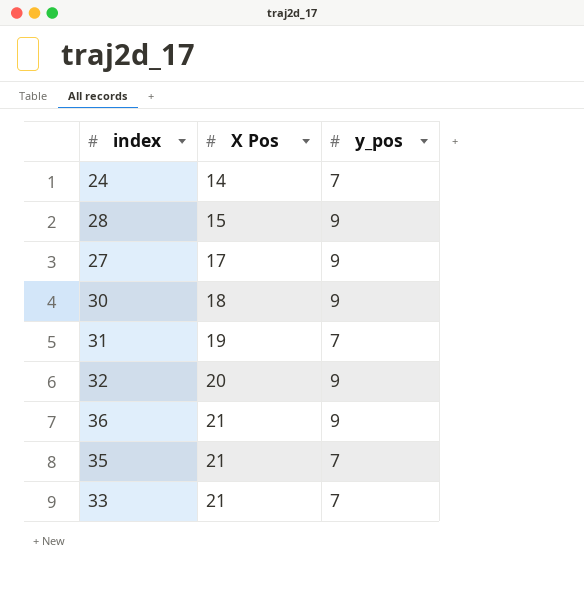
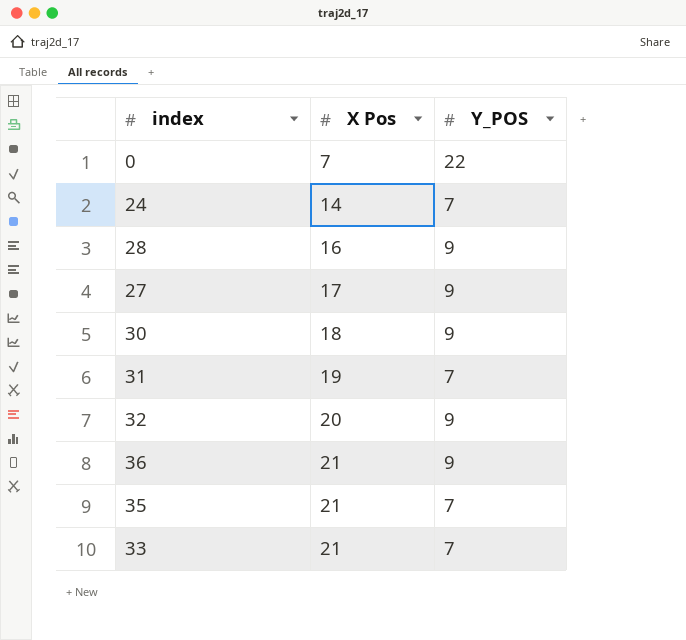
column name: y_pos -> Y_POS
row 0: none -> 7 | 22
28 | X Pos: 15 -> 16

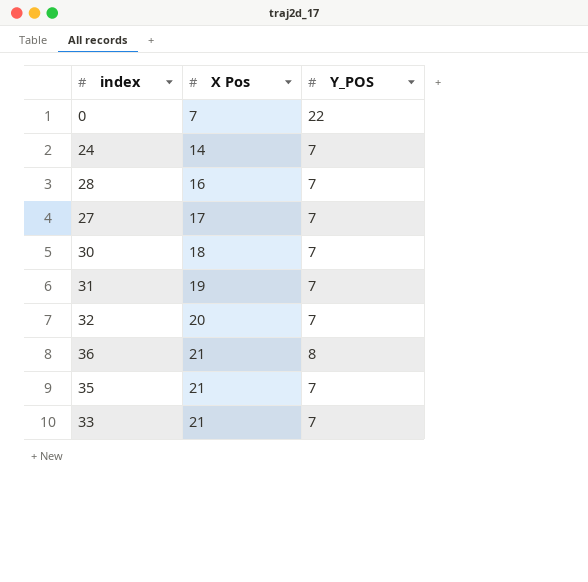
28 | Y_POS: 9 -> 7
27 | Y_POS: 9 -> 7
30 | Y_POS: 9 -> 7
32 | Y_POS: 9 -> 7
36 | Y_POS: 9 -> 8

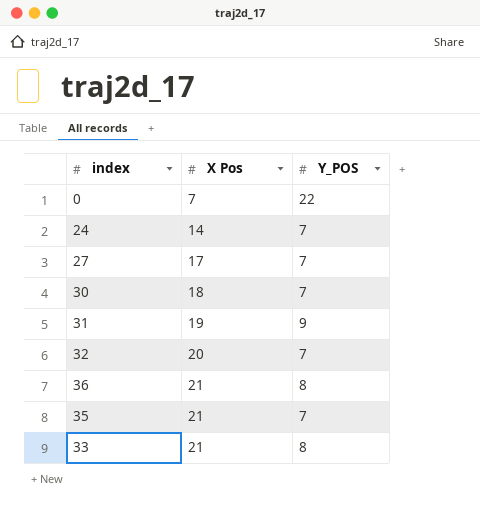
row 28: 16 | 7 -> none
31 | Y_POS: 7 -> 9
33 | Y_POS: 7 -> 8

